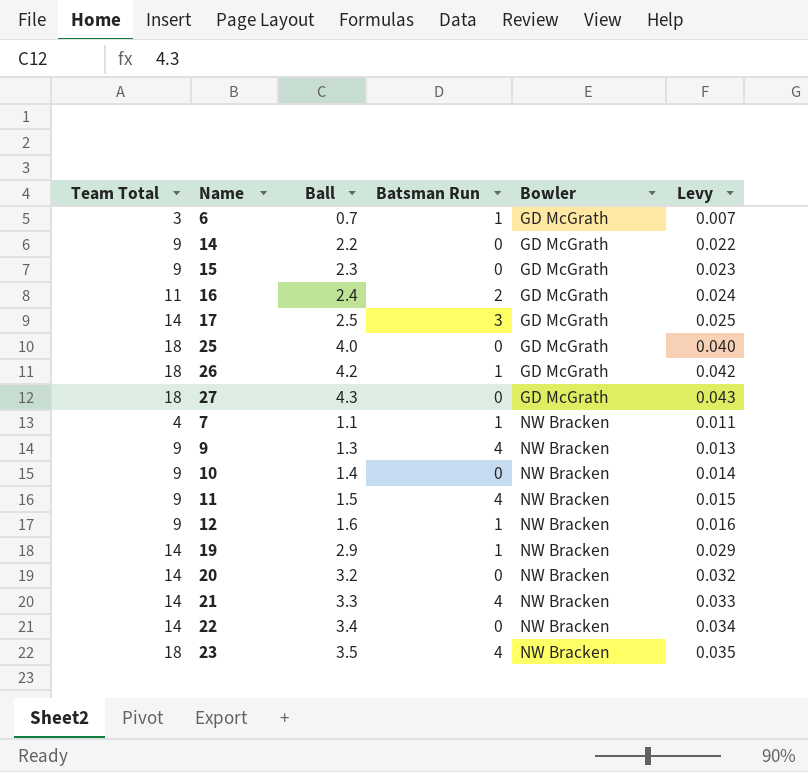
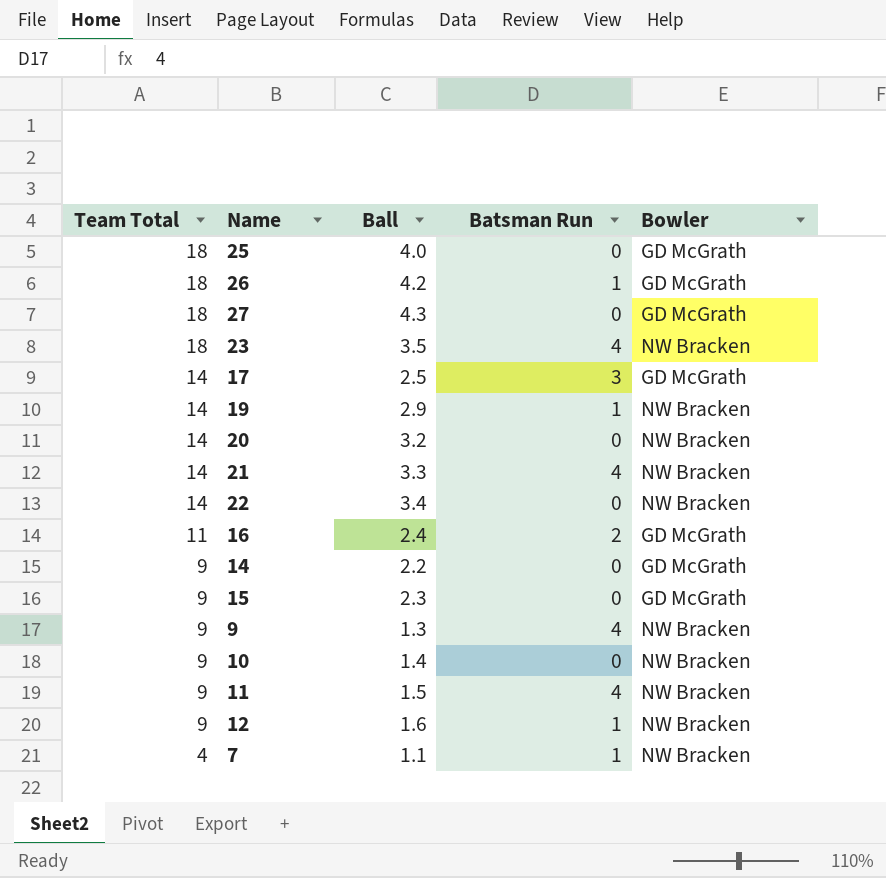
row order: Bowler ascending -> Team Total descending
column Levy | formula: [Ball] * 0.01 -> none
row 6: 3 | 0.7 | 1 | GD McGrath | 0.007 -> none

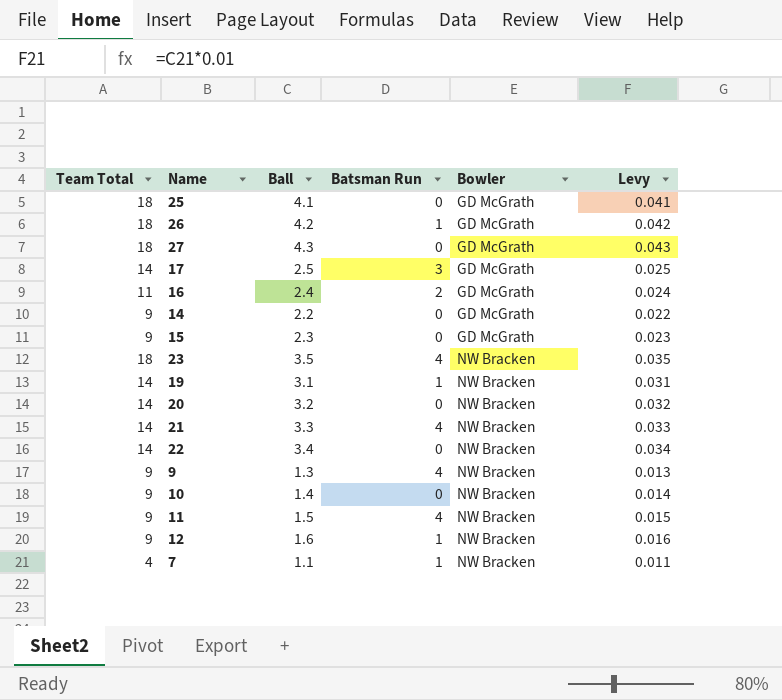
row order: Team Total descending -> Bowler ascending
column Levy | formula: none -> [Ball] * 0.01
25 | Ball: 4.0 -> 4.1
19 | Ball: 2.9 -> 3.1

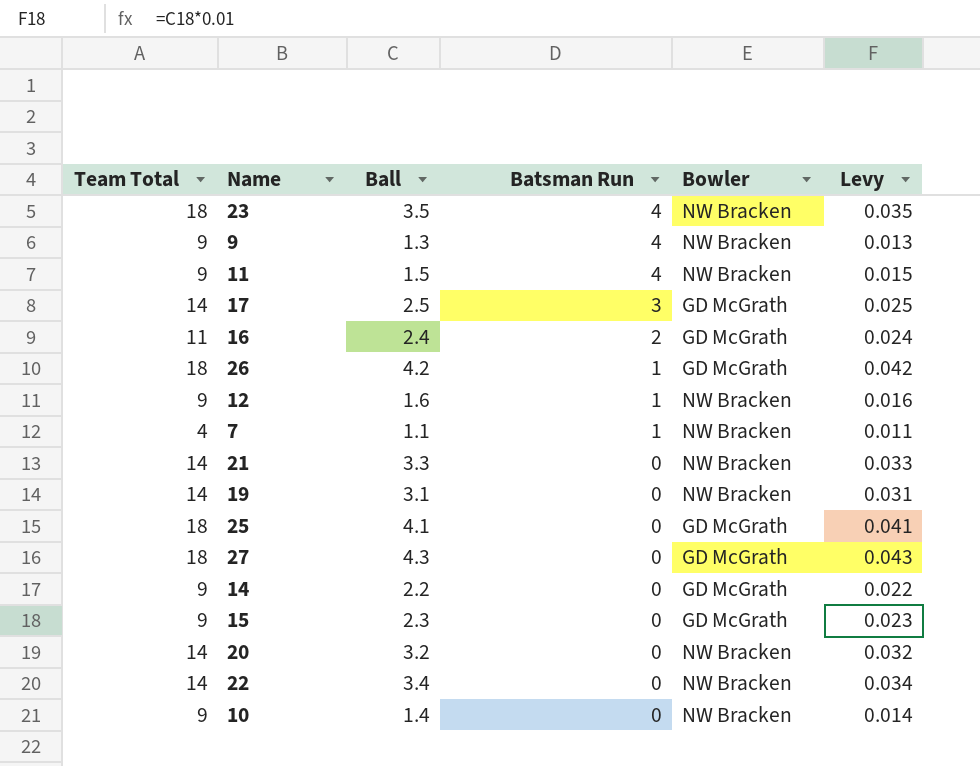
row order: Bowler ascending -> Batsman Run descending
21 | Batsman Run: 4 -> 0
19 | Batsman Run: 1 -> 0

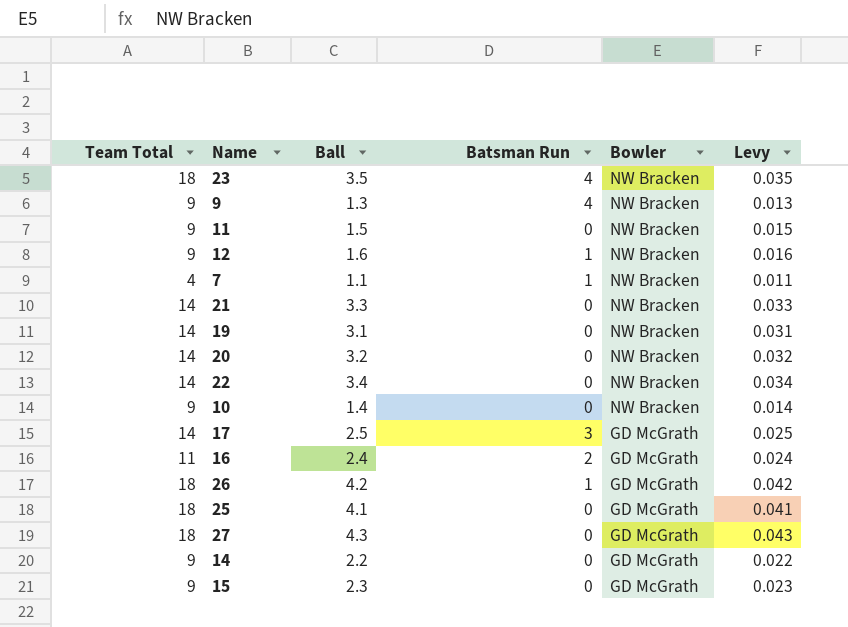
row order: Batsman Run descending -> Bowler descending
11 | Batsman Run: 4 -> 0

